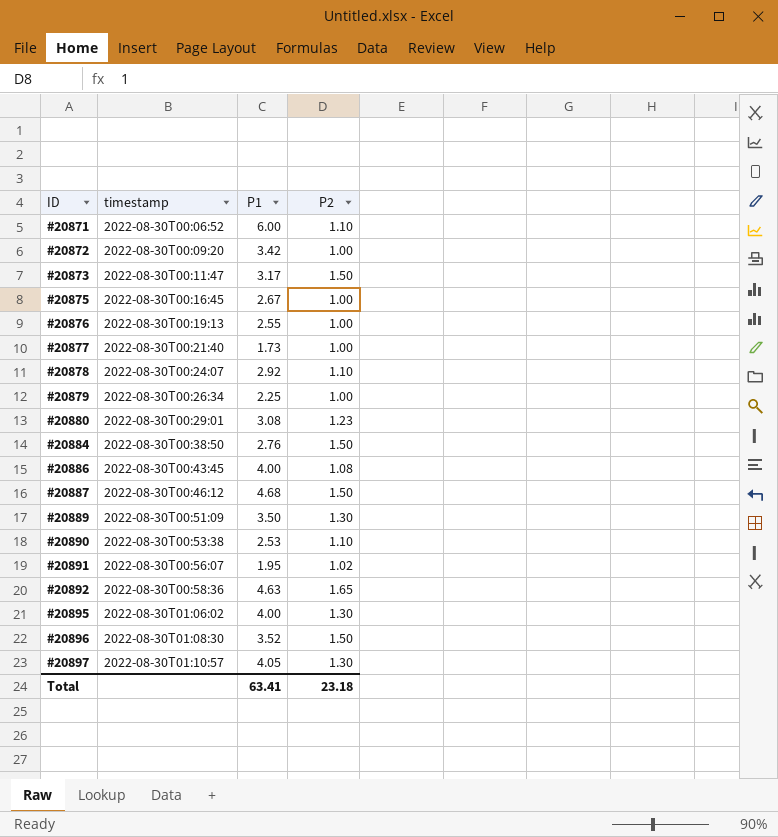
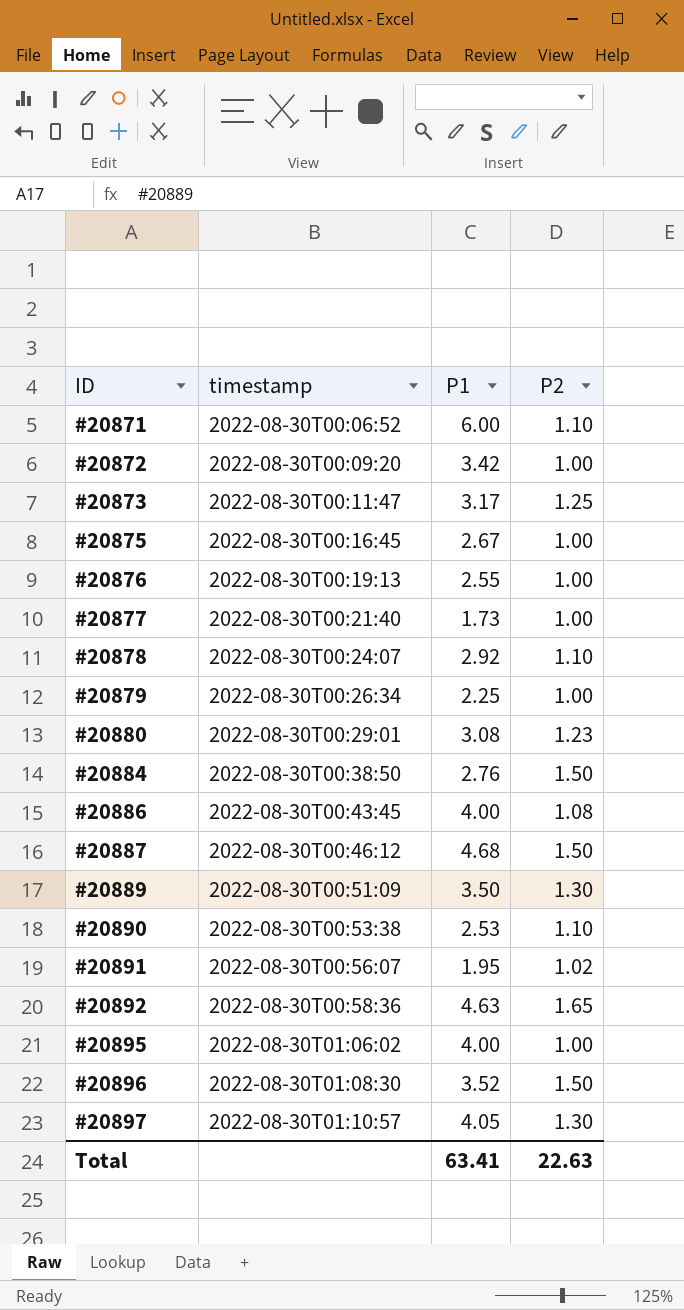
#20873 | P2: 1.50 -> 1.25
#20895 | P2: 1.30 -> 1.00
Total | P2: 23.18 -> 22.63

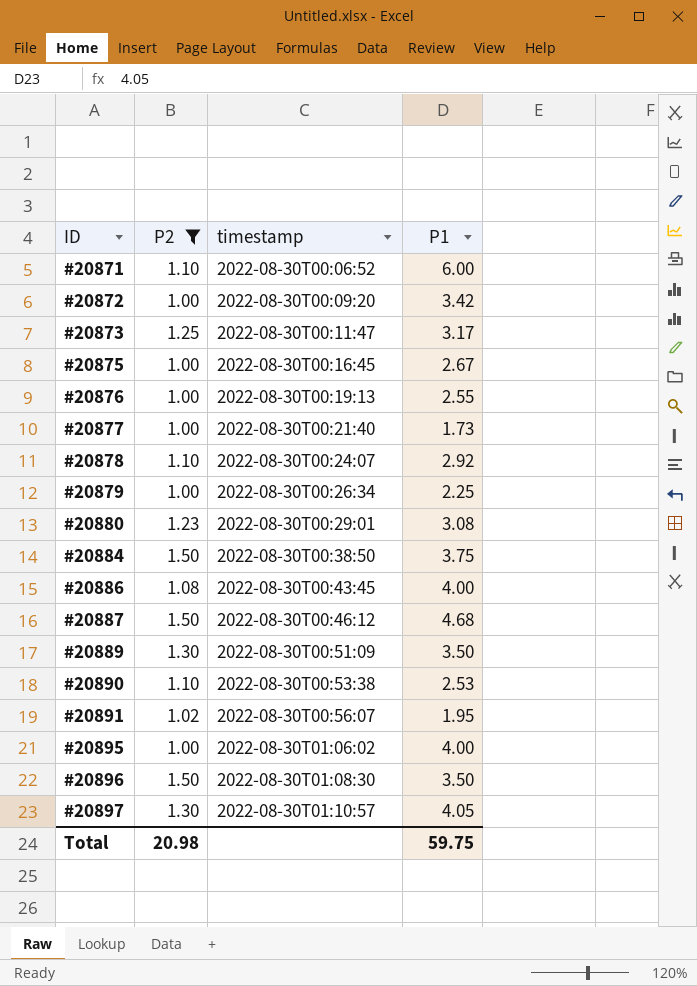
filter: none -> P2 != 1.65
column P2 | position: 4 -> 2
#20884 | P1: 2.76 -> 3.75
#20896 | P1: 3.52 -> 3.50
Total | P2: 22.63 -> 20.98
Total | P1: 63.41 -> 59.75

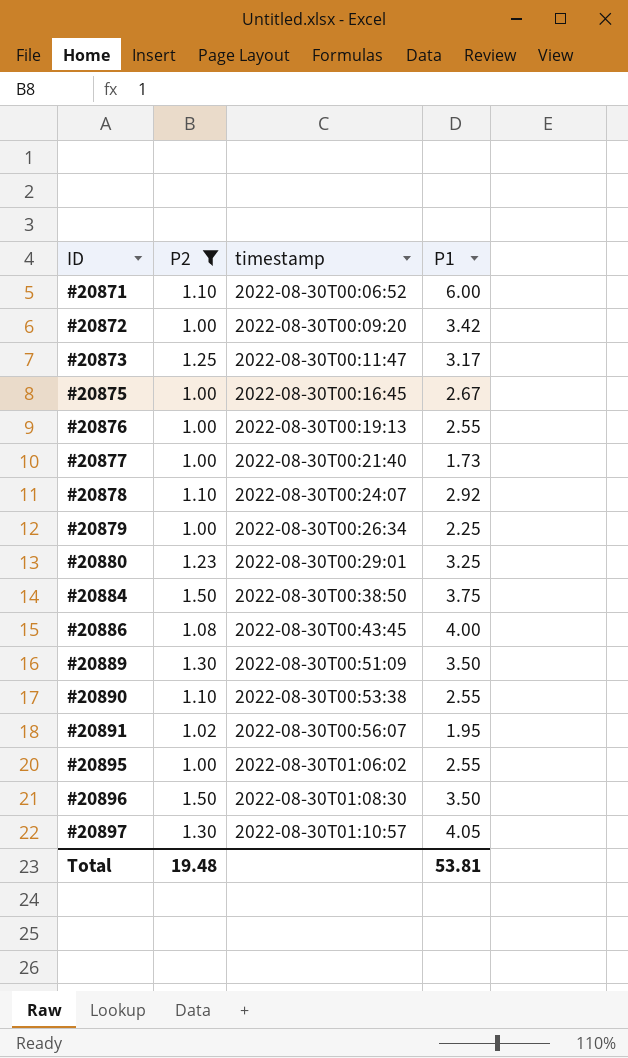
row #20887: 1.50 | 2022-08-30T00:46:12 | 4.68 -> none
#20880 | P1: 3.08 -> 3.25
#20890 | P1: 2.53 -> 2.55
#20895 | P1: 4.00 -> 2.55
Total | P2: 20.98 -> 19.48
Total | P1: 59.75 -> 53.81

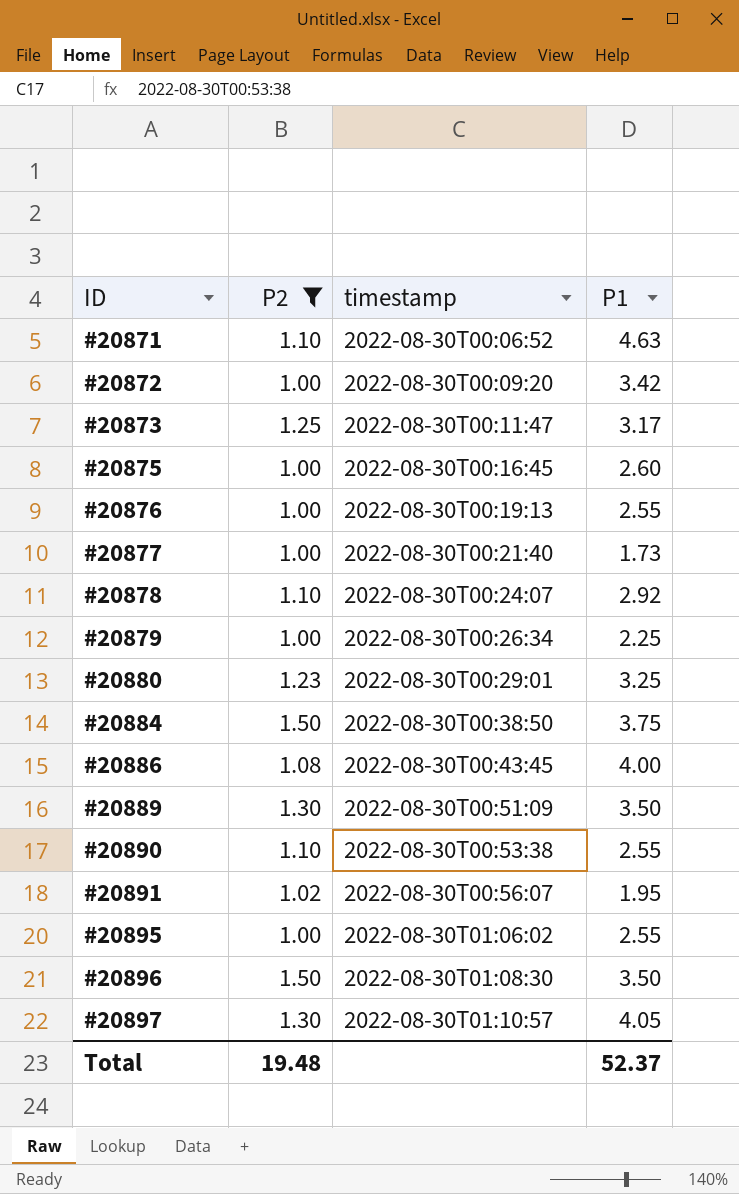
#20871 | P1: 6.00 -> 4.63
#20875 | P1: 2.67 -> 2.60
Total | P1: 53.81 -> 52.37

